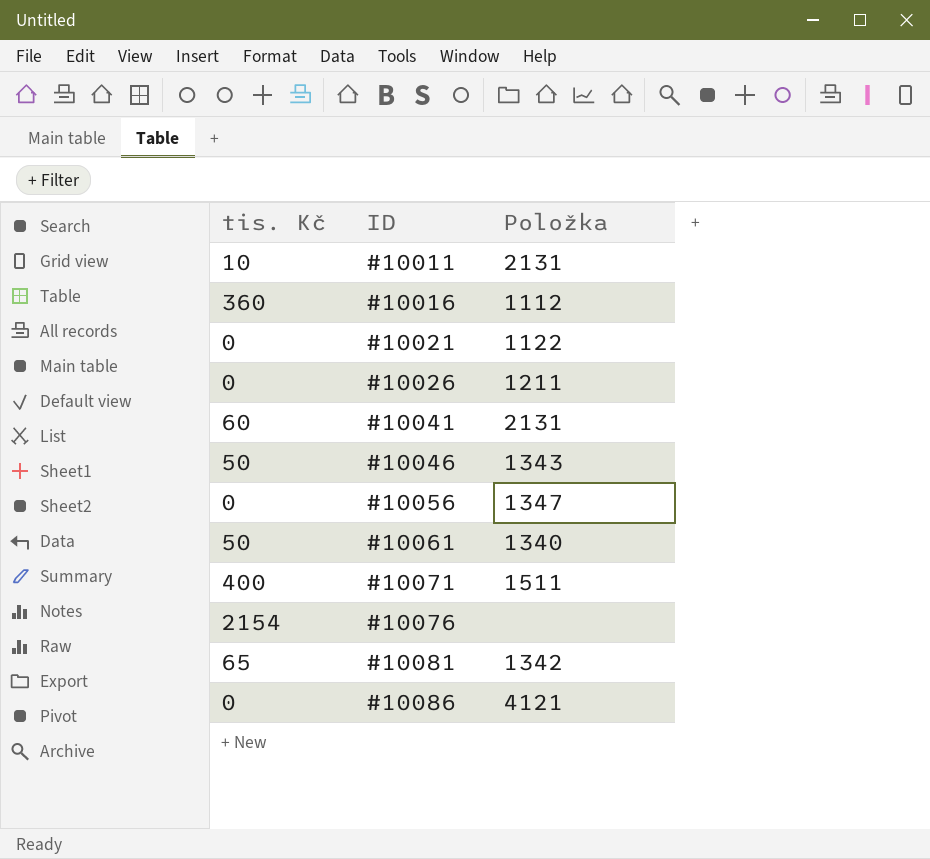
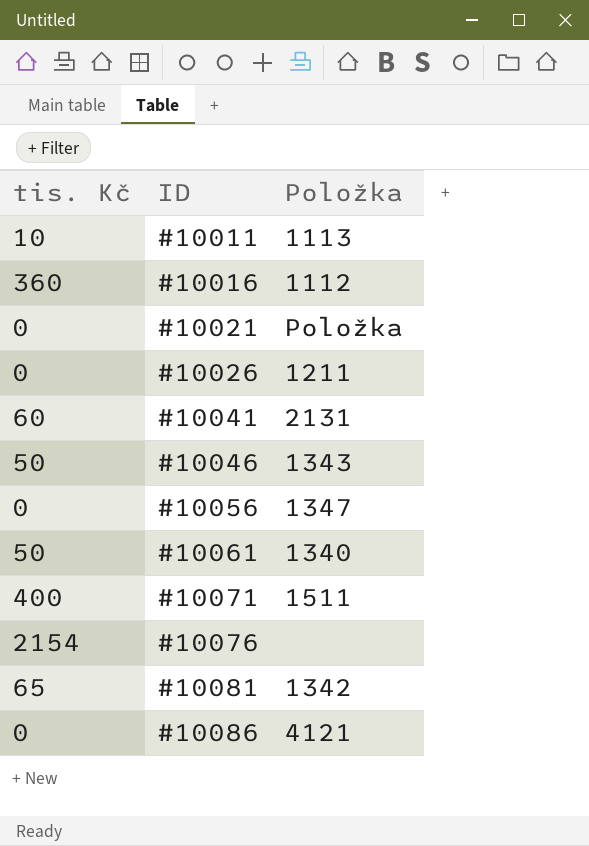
#10011 | Položka: 2131 -> 1113
#10021 | Položka: 1122 -> Položka

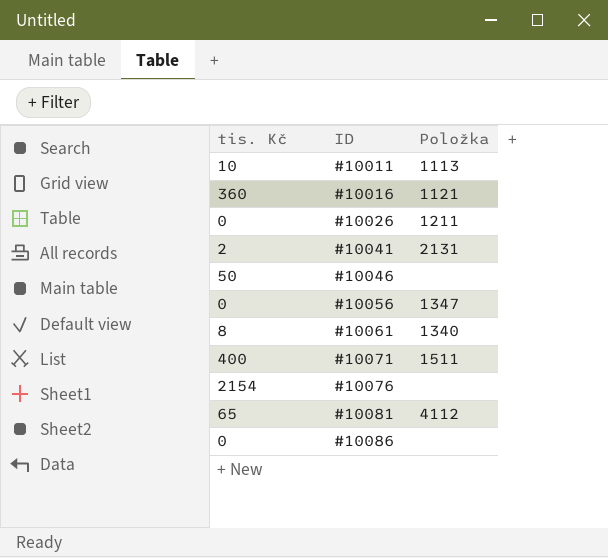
row #10021: 0 | Položka -> none
#10016 | Položka: 1112 -> 1121
#10041 | tis. Kč: 60 -> 2
#10046 | Položka: 1343 -> none
#10061 | tis. Kč: 50 -> 8
#10081 | Položka: 1342 -> 4112
#10086 | Položka: 4121 -> none

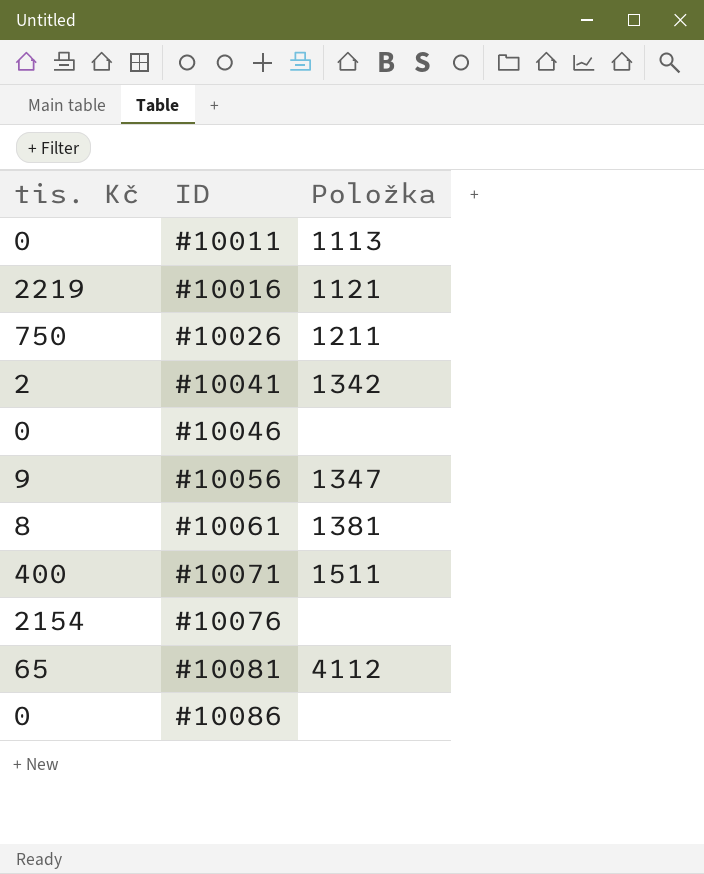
#10011 | tis. Kč: 10 -> 0
#10016 | tis. Kč: 360 -> 2219
#10026 | tis. Kč: 0 -> 750
#10041 | Položka: 2131 -> 1342
#10046 | tis. Kč: 50 -> 0
#10056 | tis. Kč: 0 -> 9
#10061 | Položka: 1340 -> 1381

